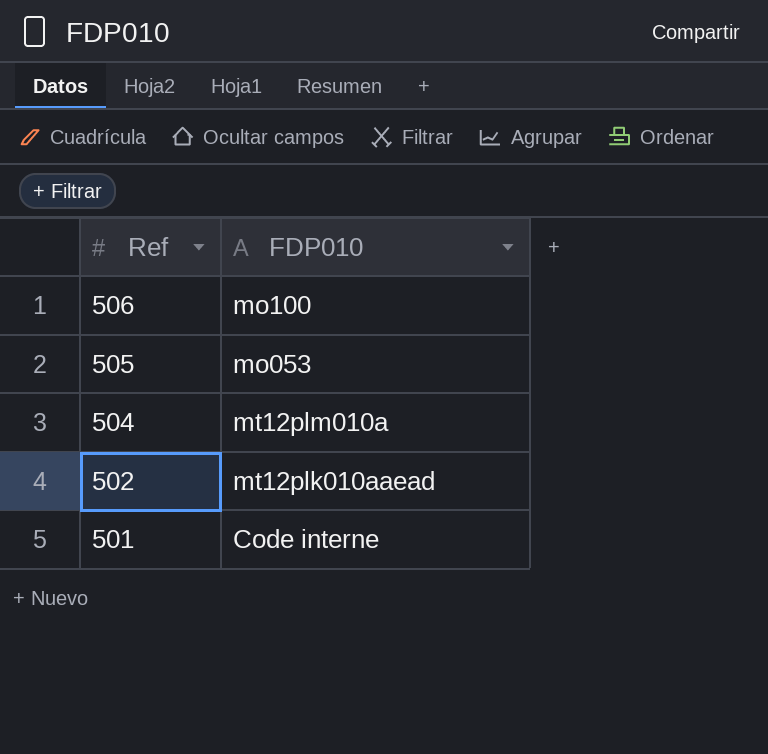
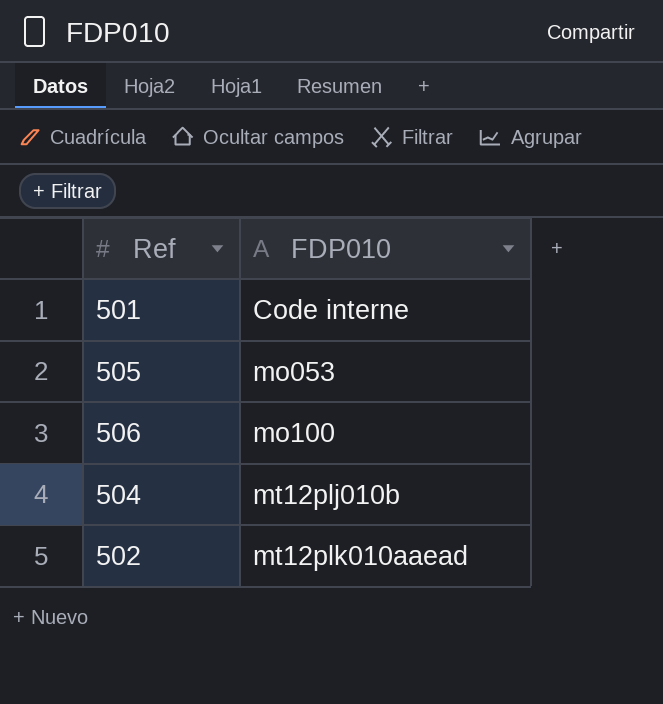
row order: Ref descending -> FDP010 ascending
504 | FDP010: mt12plm010a -> mt12plj010b

